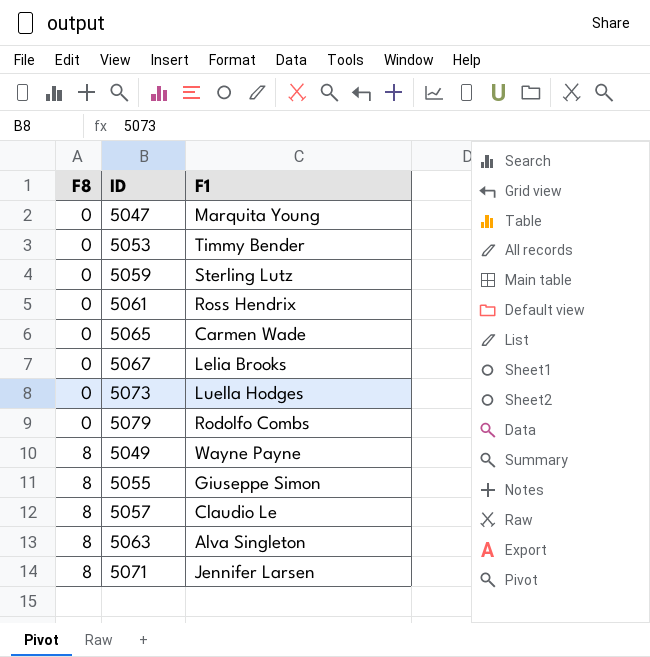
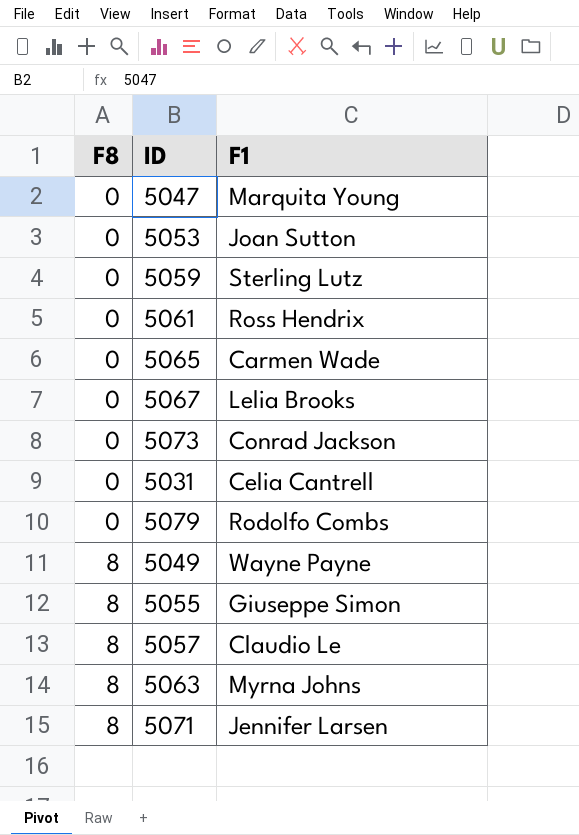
5053 | F1: Timmy Bender -> Joan Sutton
5073 | F1: Luella Hodges -> Conrad Jackson
row 5031: none -> 0 | Celia Cantrell
5063 | F1: Alva Singleton -> Myrna Johns

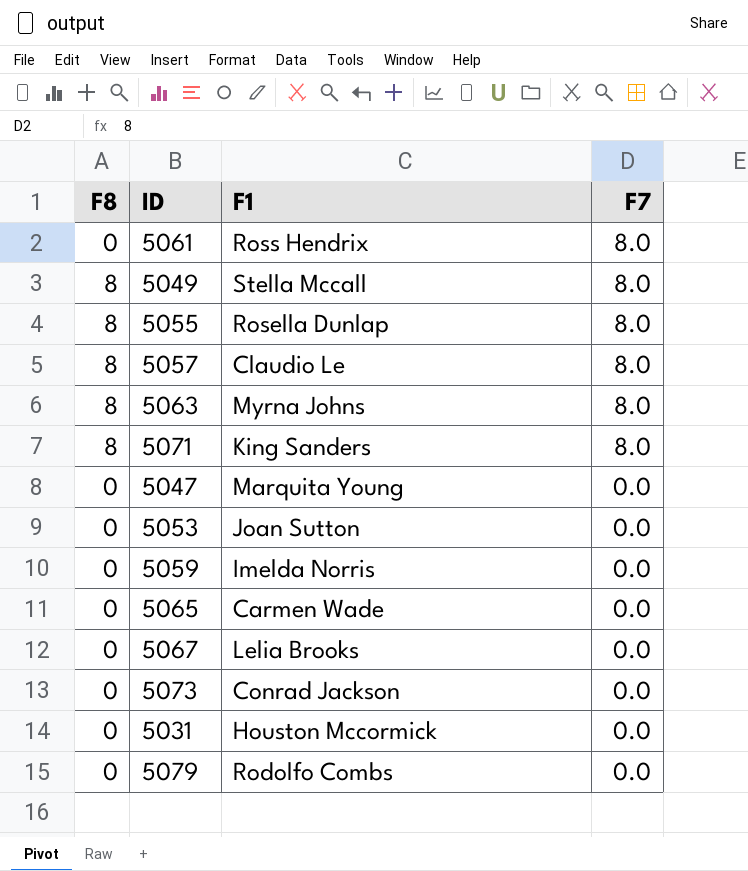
row order: F8 ascending -> F7 descending
column F7 | position: none -> 4
5049 | F1: Wayne Payne -> Stella Mccall
5055 | F1: Giuseppe Simon -> Rosella Dunlap
5071 | F1: Jennifer Larsen -> King Sanders
5059 | F1: Sterling Lutz -> Imelda Norris
5031 | F1: Celia Cantrell -> Houston Mccormick

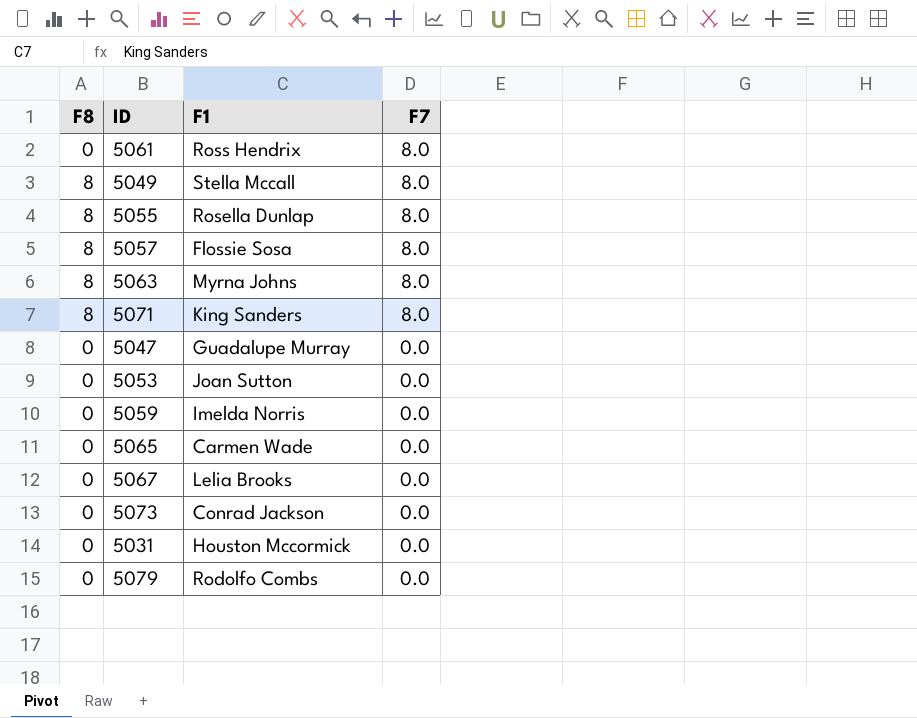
5057 | F1: Claudio Le -> Flossie Sosa
5047 | F1: Marquita Young -> Guadalupe Murray

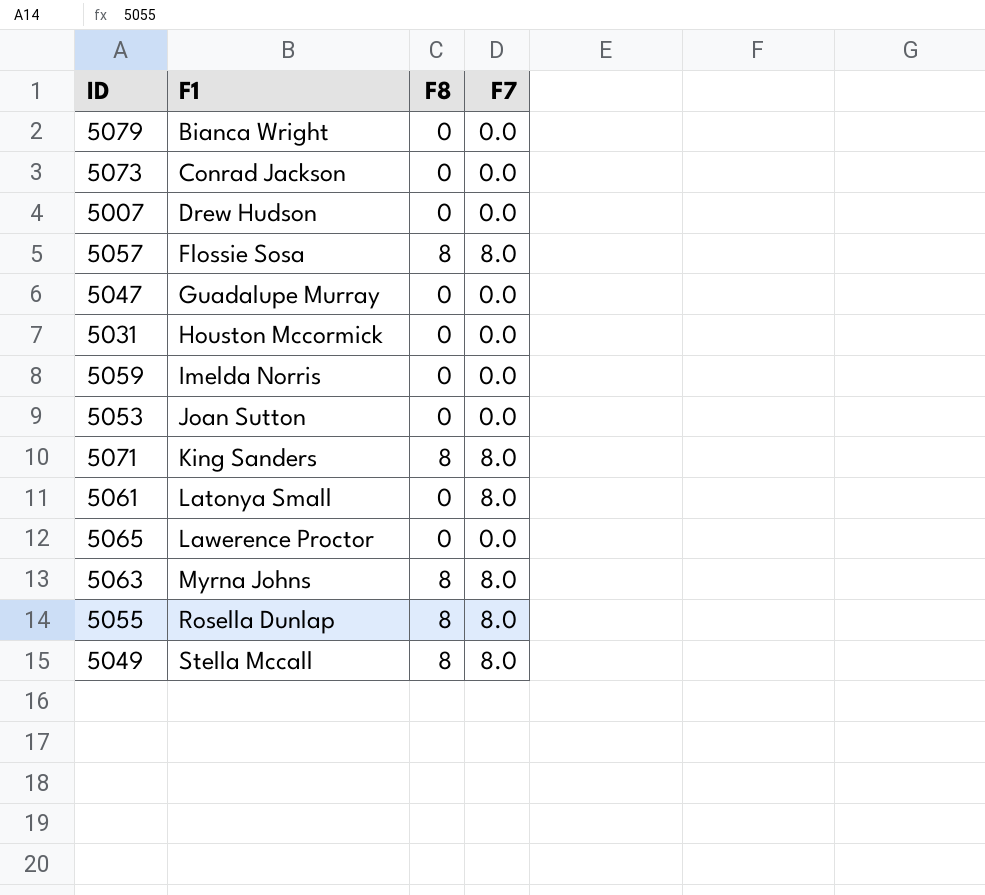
row order: F7 descending -> F1 ascending
column F8 | position: 1 -> 3
row 5067: 0 | Lelia Brooks | 0.0 -> none
5079 | F1: Rodolfo Combs -> Bianca Wright
row 5007: none -> Drew Hudson | 0 | 0.0
5061 | F1: Ross Hendrix -> Latonya Small
5065 | F1: Carmen Wade -> Lawerence Proctor

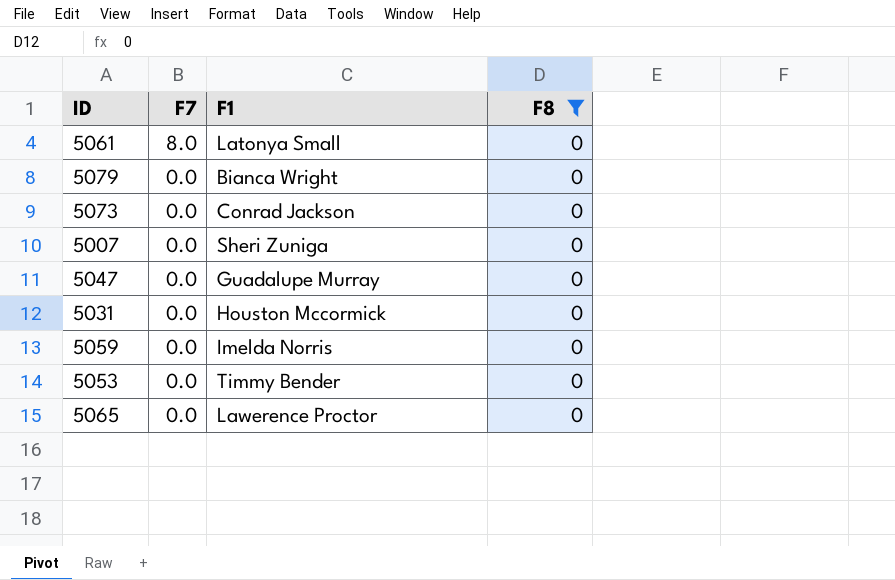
filter: none -> F8 = 0
row order: F1 ascending -> F7 descending
column F7 | position: 4 -> 2
5007 | F1: Drew Hudson -> Sheri Zuniga
5053 | F1: Joan Sutton -> Timmy Bender

